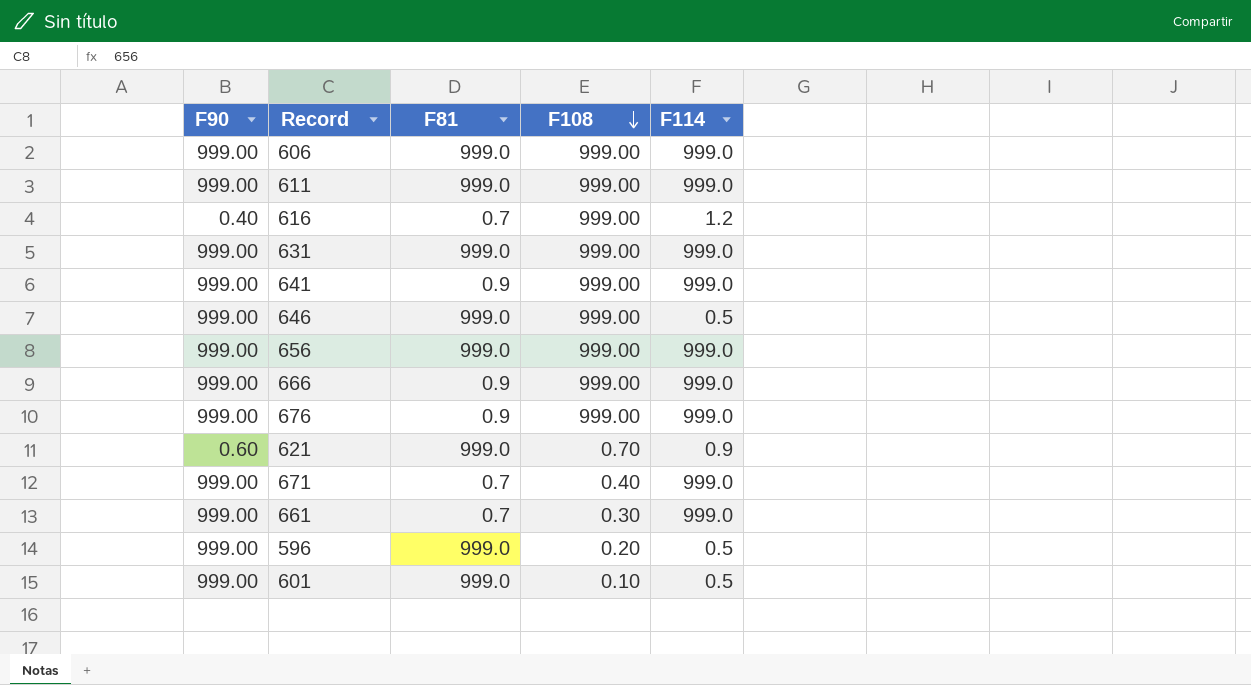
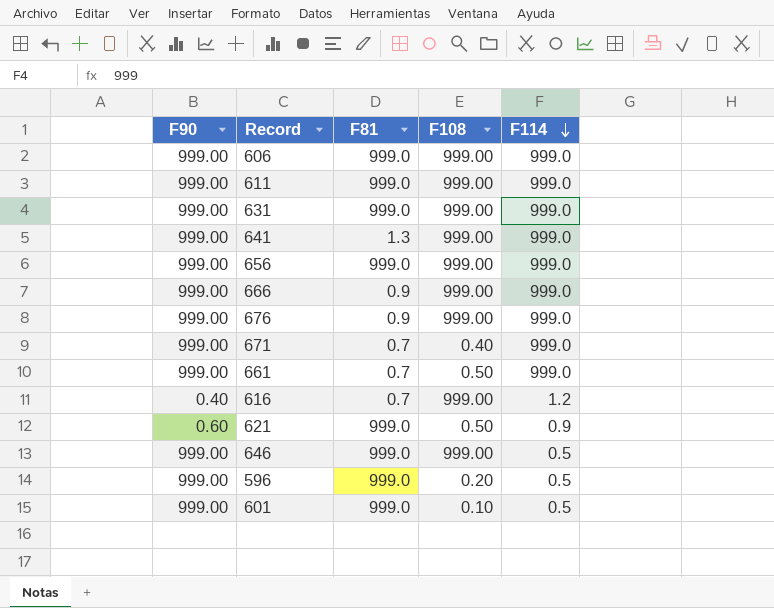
row order: F108 descending -> F114 descending
641 | F81: 0.9 -> 1.3
661 | F108: 0.30 -> 0.50
621 | F108: 0.70 -> 0.50

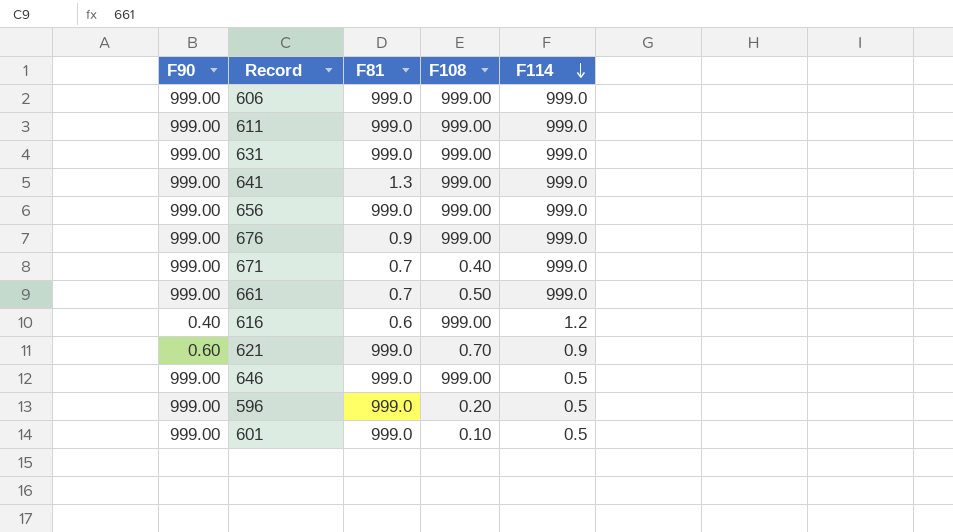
row 666: 999.00 | 0.9 | 999.00 | 999.0 -> none
616 | F81: 0.7 -> 0.6
621 | F108: 0.50 -> 0.70

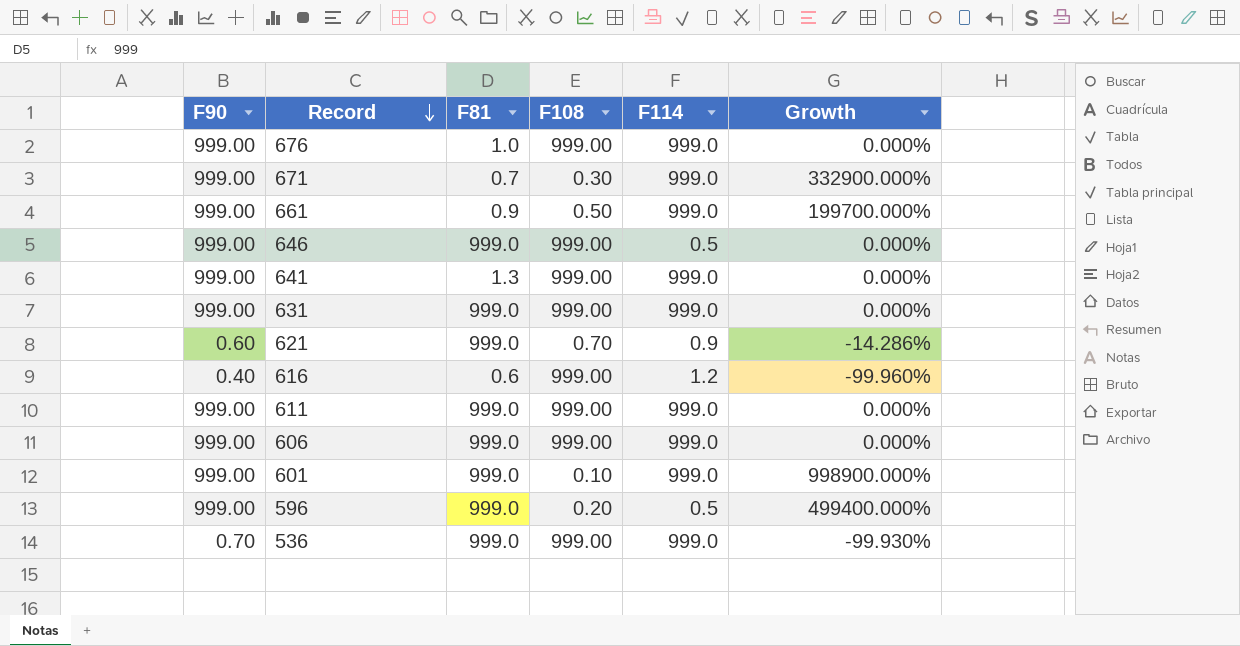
row order: F114 descending -> Record descending
column Growth | formula: none -> ([F90] - [F108]) / [F108]
row 656: 999.00 | 999.0 | 999.00 | 999.0 -> none
676 | F81: 0.9 -> 1.0
671 | F108: 0.40 -> 0.30
661 | F81: 0.7 -> 0.9
601 | F114: 0.5 -> 999.0
row 536: none -> 0.70 | 999.0 | 999.00 | 999.0 | -99.930%

